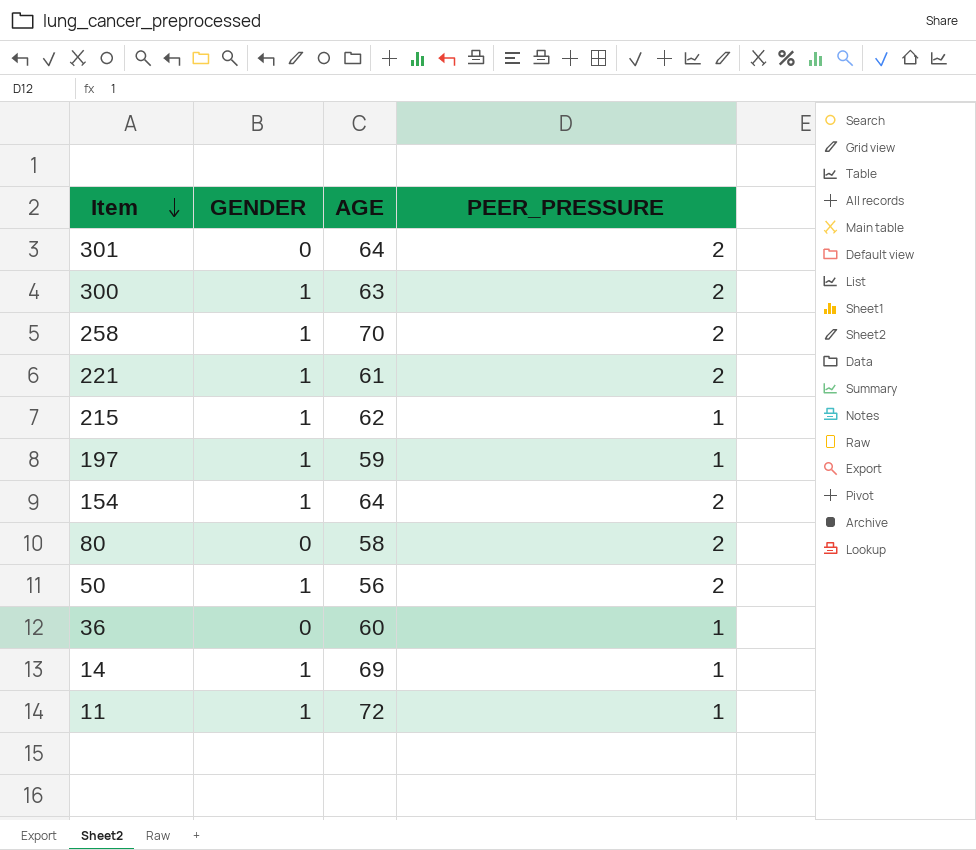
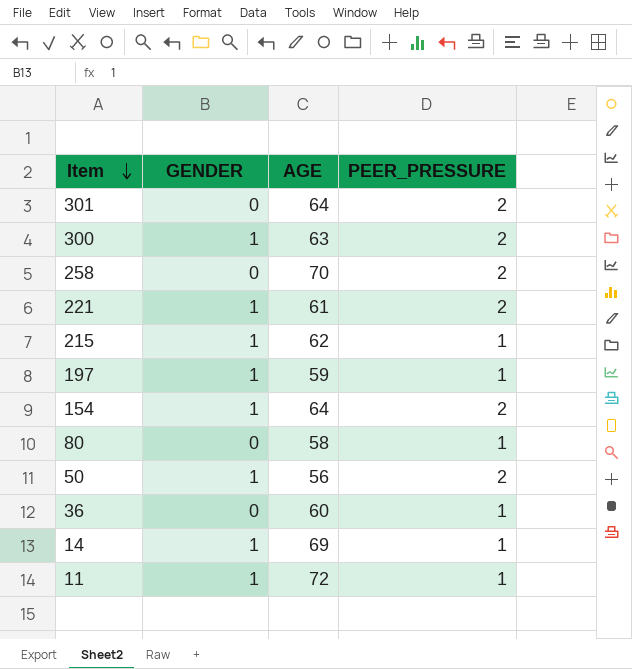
258 | GENDER: 1 -> 0
80 | PEER_PRESSURE: 2 -> 1

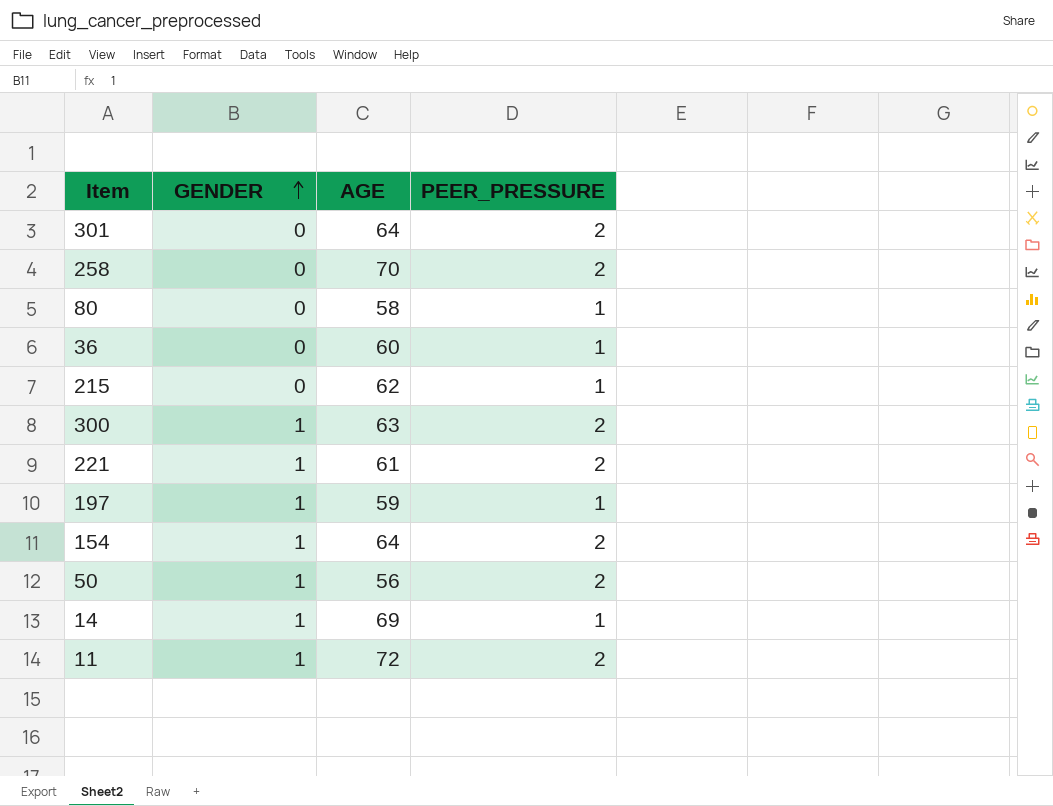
row order: Item descending -> GENDER ascending
215 | GENDER: 1 -> 0
11 | PEER_PRESSURE: 1 -> 2

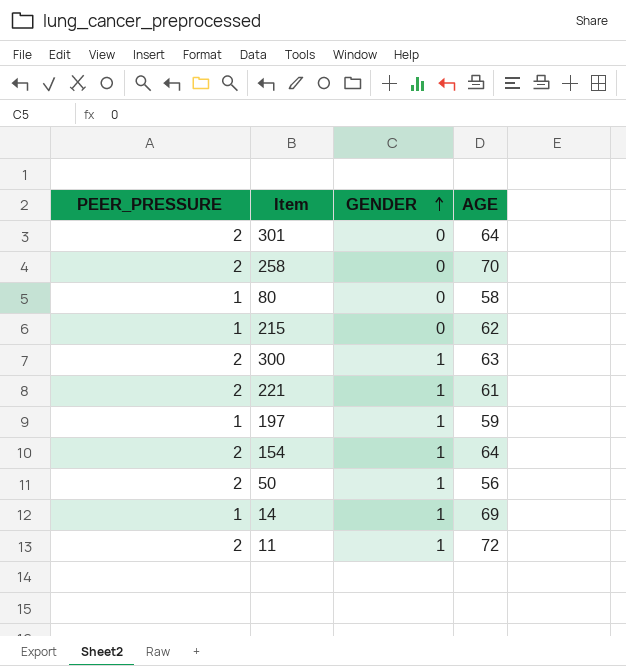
column PEER_PRESSURE | position: 4 -> 1
row 36: 0 | 60 | 1 -> none

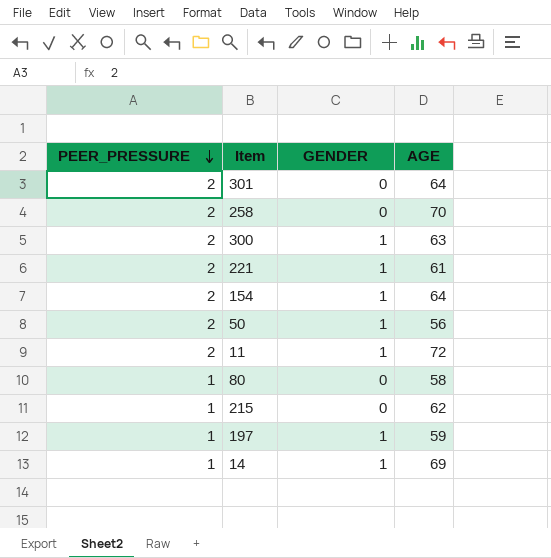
row order: GENDER ascending -> PEER_PRESSURE descending

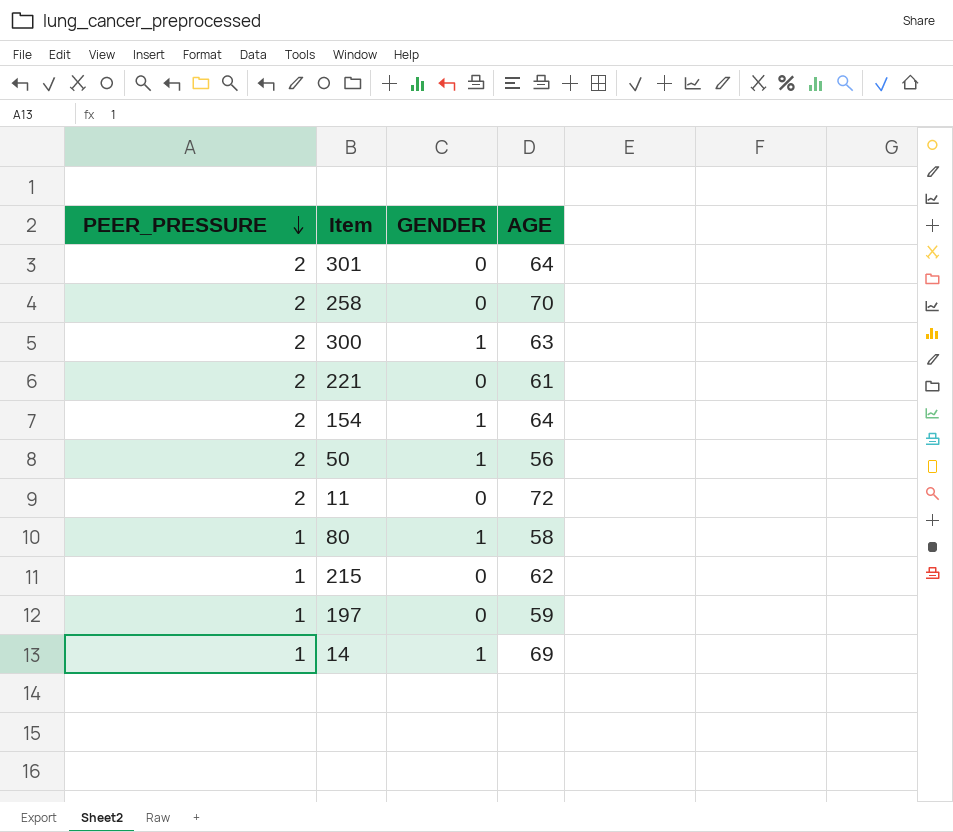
221 | GENDER: 1 -> 0
11 | GENDER: 1 -> 0
80 | GENDER: 0 -> 1
197 | GENDER: 1 -> 0

